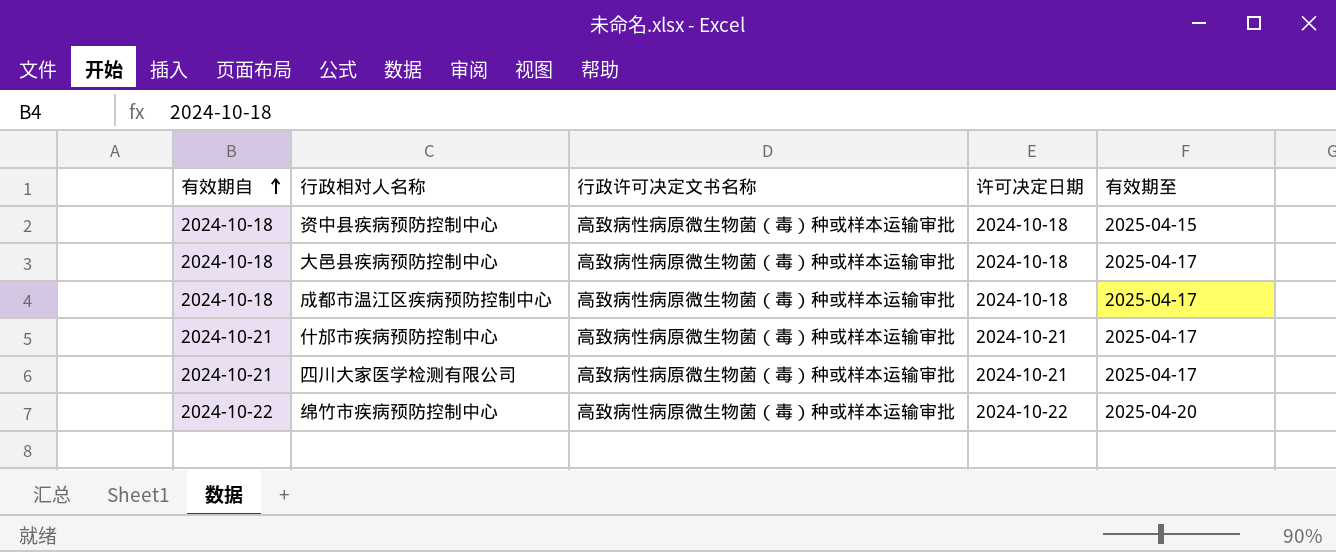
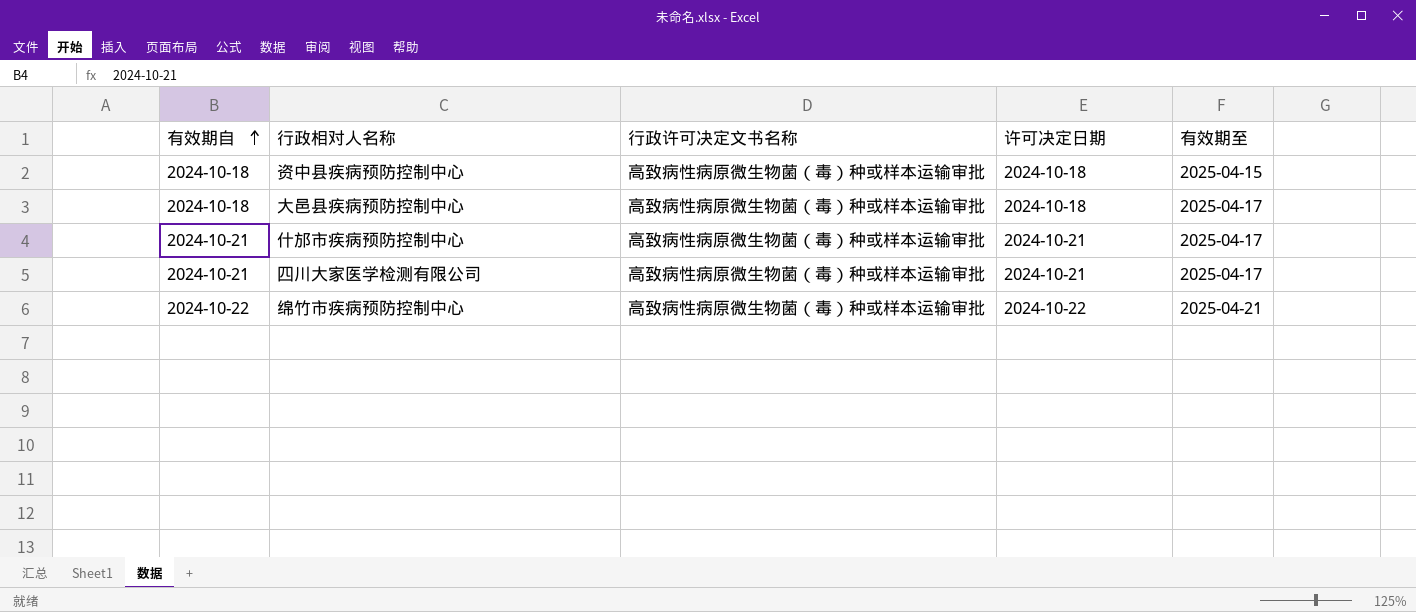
row 成都市温江区疾病预防控制中心: 2024-10-18 | 高致病性病原微生物菌（毒）种或样本运输审批 | 2024-10-18 | 2025-04-17 -> none
绵竹市疾病预防控制中心 | 有效期至: 2025-04-20 -> 2025-04-21

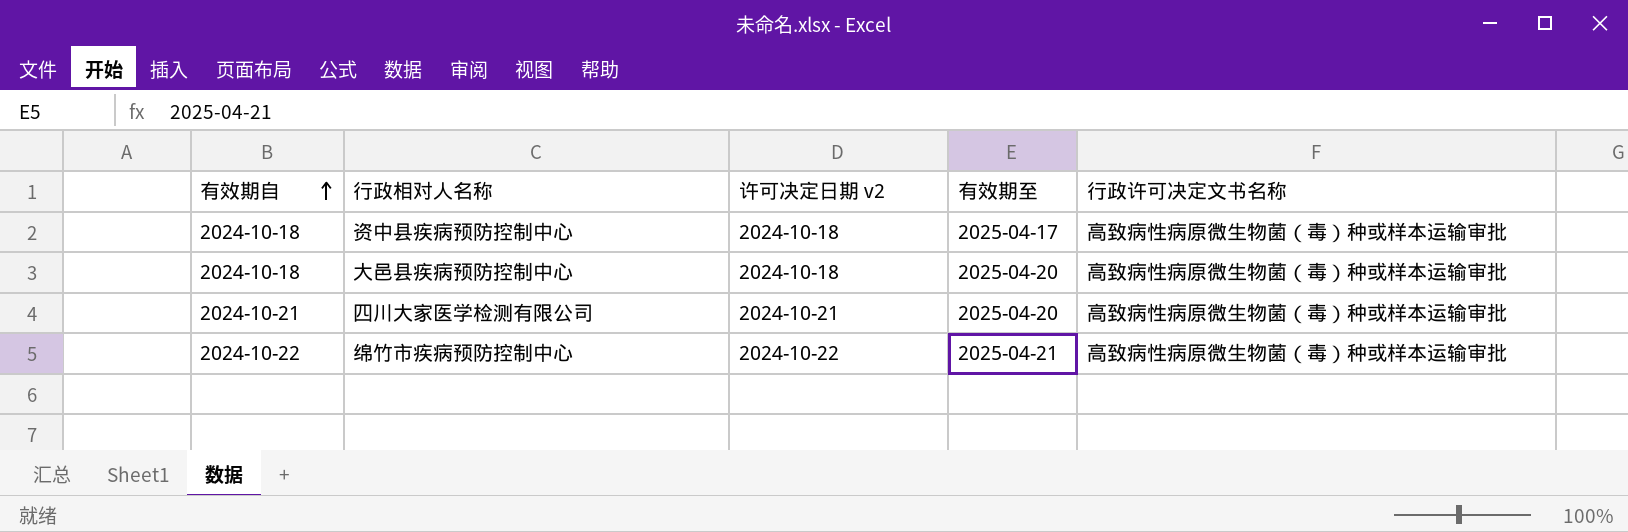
column name: 许可决定日期 -> 许可决定日期 v2
column 行政许可决定文书名称 | position: 3 -> 5
row 什邡市疾病预防控制中心: 2024-10-21 | 高致病性病原微生物菌（毒）种或样本运输审批 | 2024-10-21 | 2025-04-17 -> none
资中县疾病预防控制中心 | 有效期至: 2025-04-15 -> 2025-04-17
大邑县疾病预防控制中心 | 有效期至: 2025-04-17 -> 2025-04-20
四川大家医学检测有限公司 | 有效期至: 2025-04-17 -> 2025-04-20

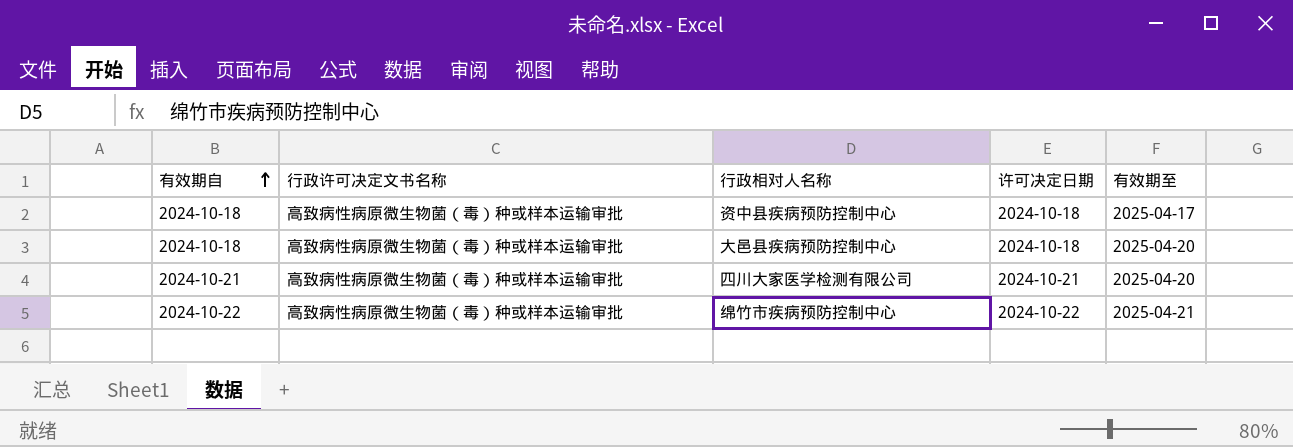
column 行政许可决定文书名称 | position: 5 -> 2
column name: 许可决定日期 v2 -> 许可决定日期

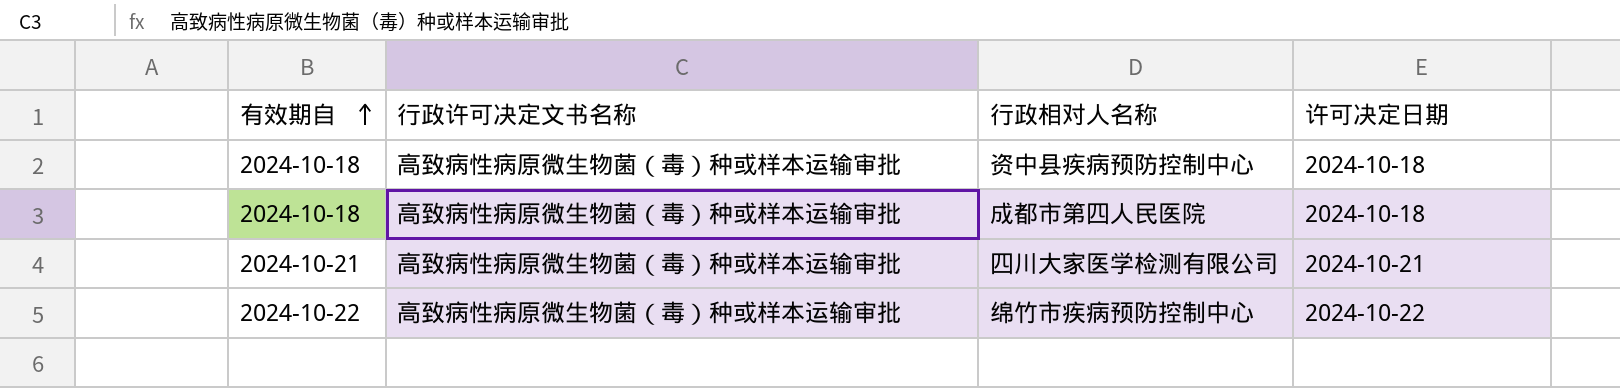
column 有效期至 | position: 5 -> none
row 大邑县疾病预防控制中心: 2024-10-18 | 高致病性病原微生物菌（毒）种或样本运输审批 | 2024-10-18 | 2025-04-20 -> none
row 成都市第四人民医院: none -> 2024-10-18 | 高致病性病原微生物菌（毒）种或样本运输审批 | 2024-10-18

